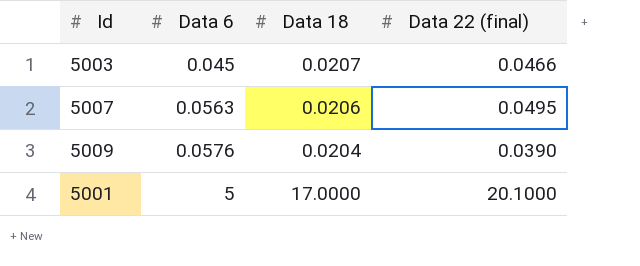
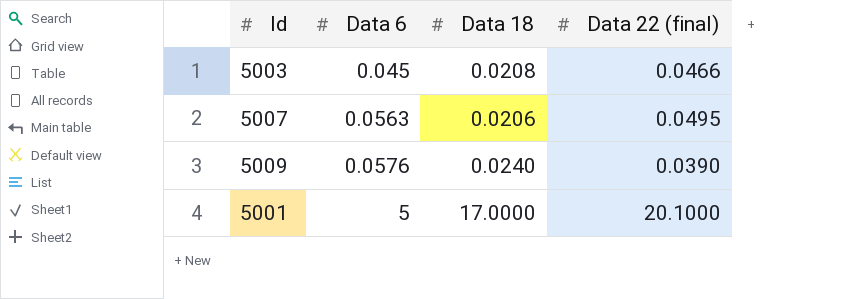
5003 | Data 18: 0.0207 -> 0.0208
5009 | Data 18: 0.0204 -> 0.0240

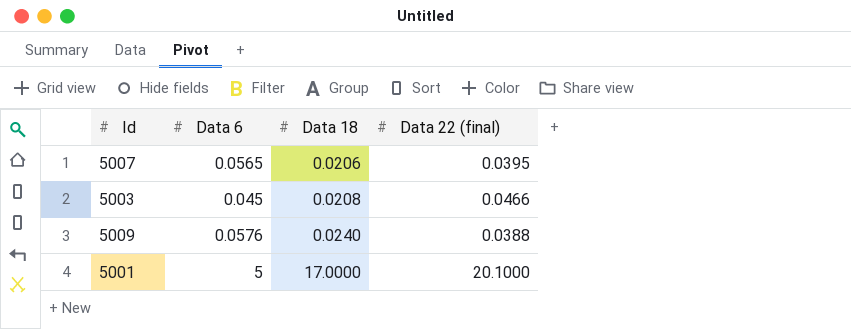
row order: Data 6 ascending -> Data 18 ascending
5007 | Data 6: 0.0563 -> 0.0565
5007 | Data 22 (final): 0.0495 -> 0.0395
5009 | Data 22 (final): 0.0390 -> 0.0388

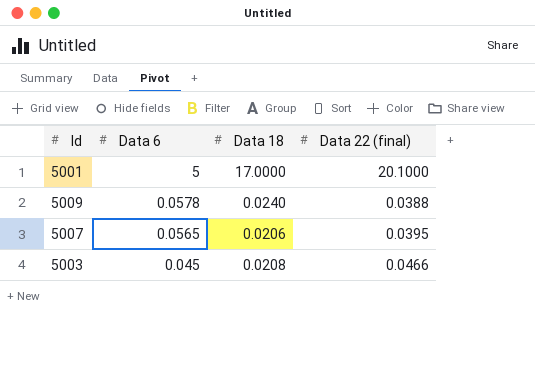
row order: Data 18 ascending -> Data 6 descending
5009 | Data 6: 0.0576 -> 0.0578

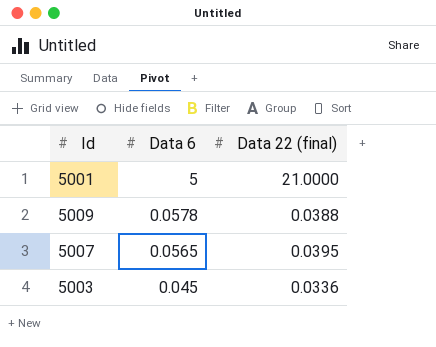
column Data 18 | position: 3 -> none
5001 | Data 22 (final): 20.1000 -> 21.0000
5003 | Data 22 (final): 0.0466 -> 0.0336

